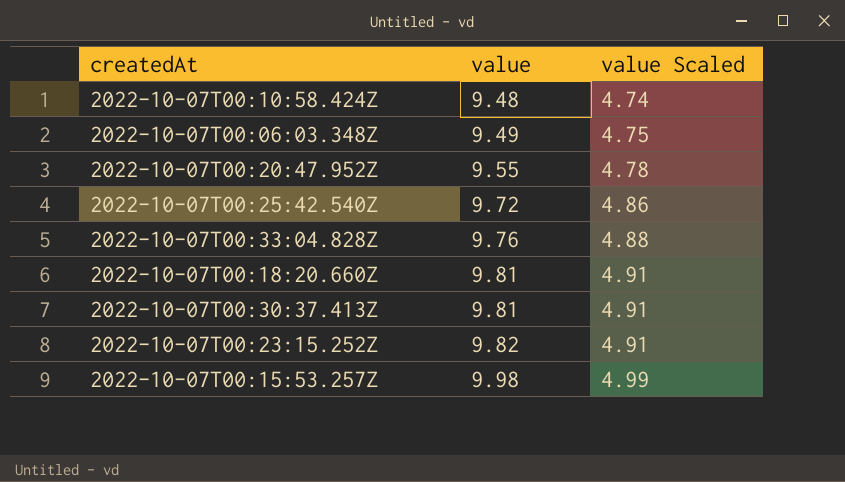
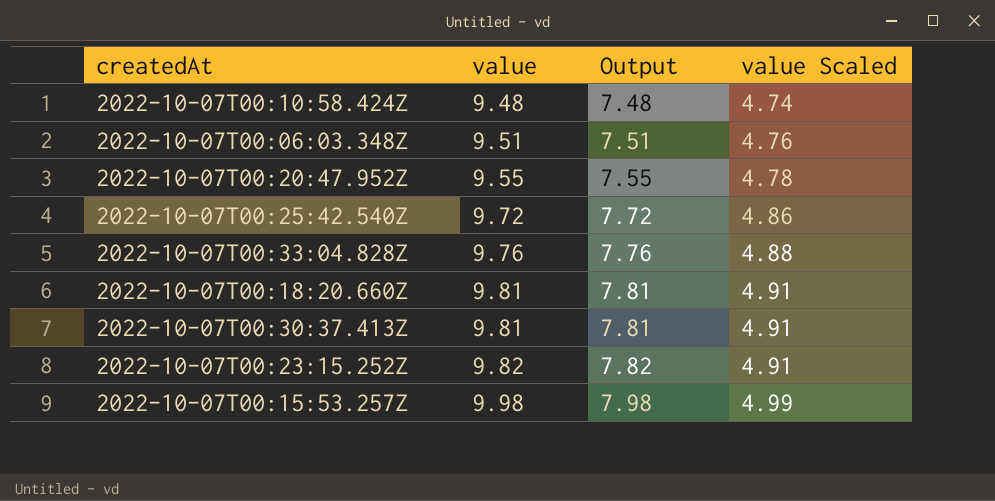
column Output | formula: none -> [value] - 2
2022-10-07T00:06:03.348Z | value: 9.49 -> 9.51
2022-10-07T00:06:03.348Z | value Scaled: 4.75 -> 4.76

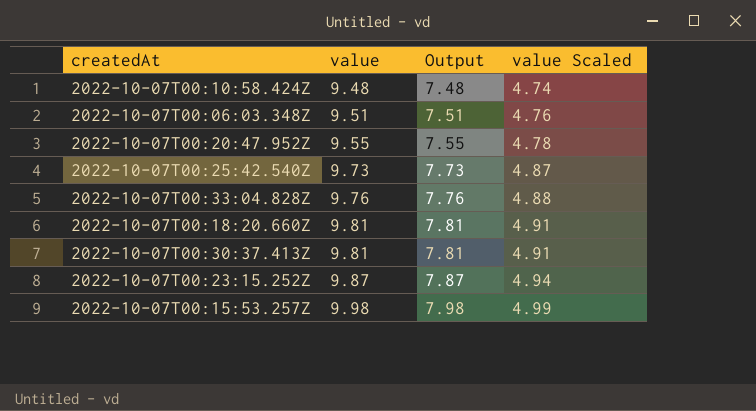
2022-10-07T00:25:42.540Z | value: 9.72 -> 9.73
2022-10-07T00:25:42.540Z | Output: 7.72 -> 7.73
2022-10-07T00:25:42.540Z | value Scaled: 4.86 -> 4.87
2022-10-07T00:23:15.252Z | value: 9.82 -> 9.87
2022-10-07T00:23:15.252Z | Output: 7.82 -> 7.87
2022-10-07T00:23:15.252Z | value Scaled: 4.91 -> 4.94

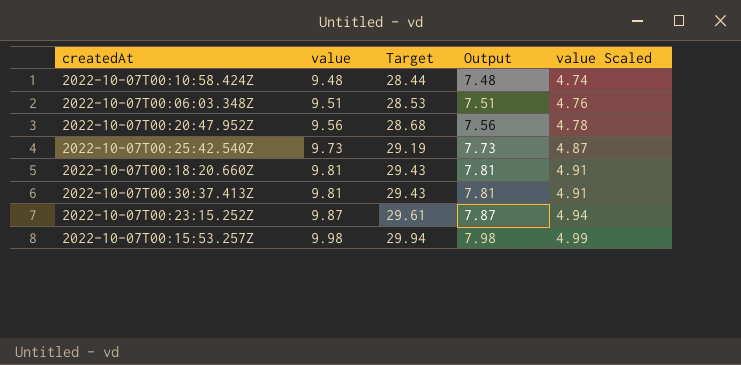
column Target | formula: none -> [value] * 3
row 2022-10-07T00:33:04.828Z: 9.76 | 7.76 | 4.88 -> none
2022-10-07T00:20:47.952Z | value: 9.55 -> 9.56
2022-10-07T00:20:47.952Z | Output: 7.55 -> 7.56

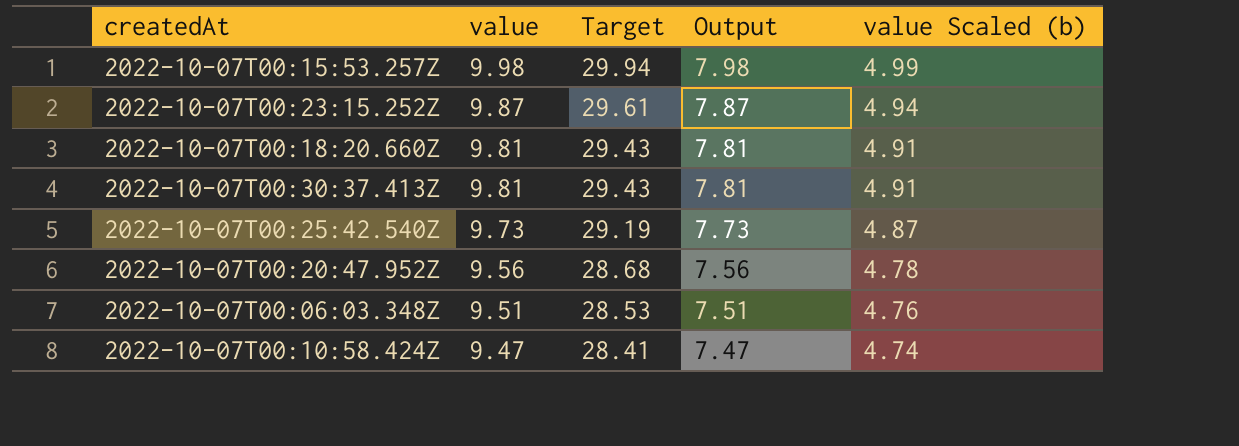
row order: value ascending -> value descending
column name: value Scaled -> value Scaled (b)
2022-10-07T00:10:58.424Z | value: 9.48 -> 9.47
2022-10-07T00:10:58.424Z | Target: 28.44 -> 28.41
2022-10-07T00:10:58.424Z | Output: 7.48 -> 7.47

